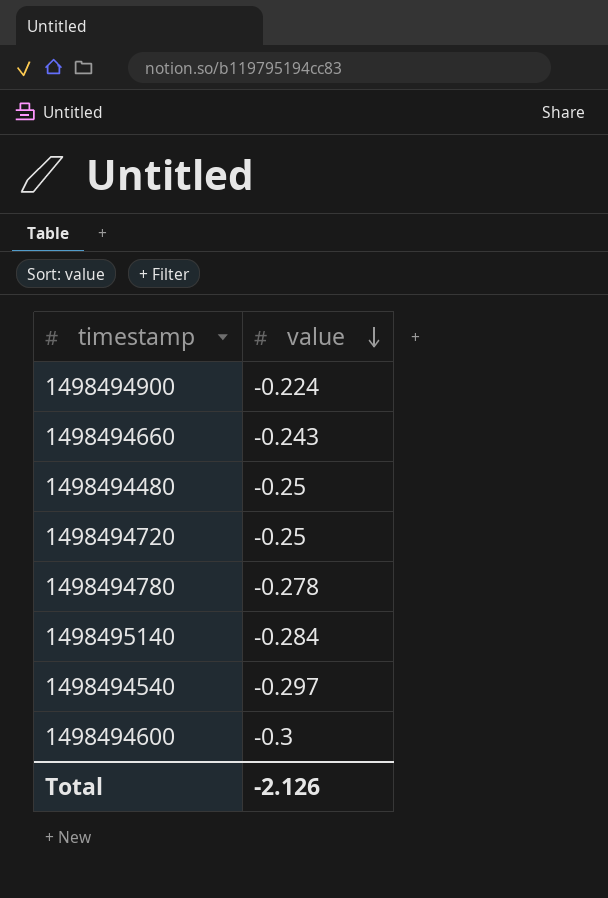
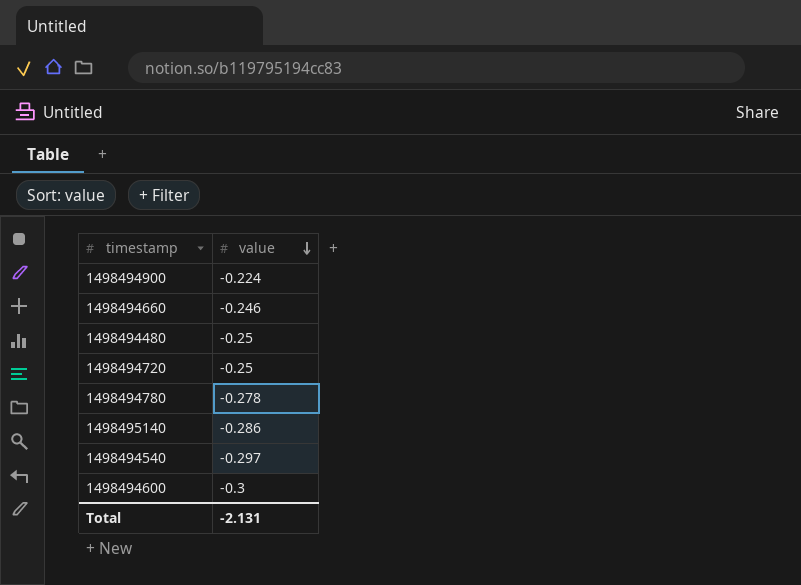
1498494660 | value: -0.243 -> -0.246
1498495140 | value: -0.284 -> -0.286
Total | value: -2.126 -> -2.131

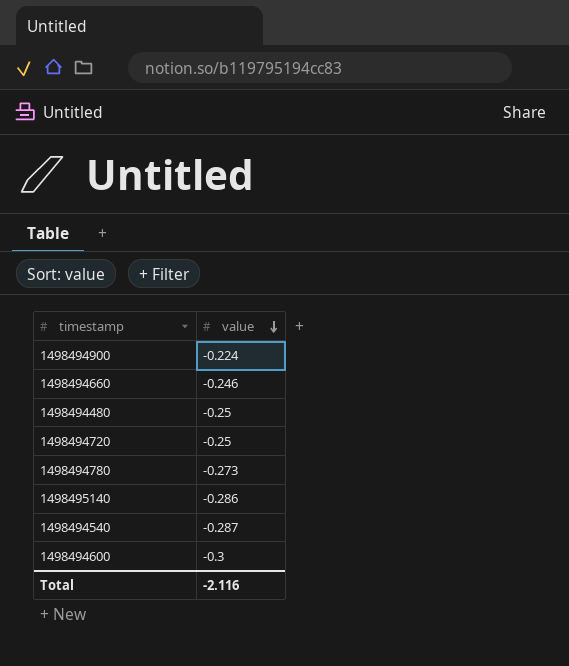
1498494780 | value: -0.278 -> -0.273
1498494540 | value: -0.297 -> -0.287
Total | value: -2.131 -> -2.116

